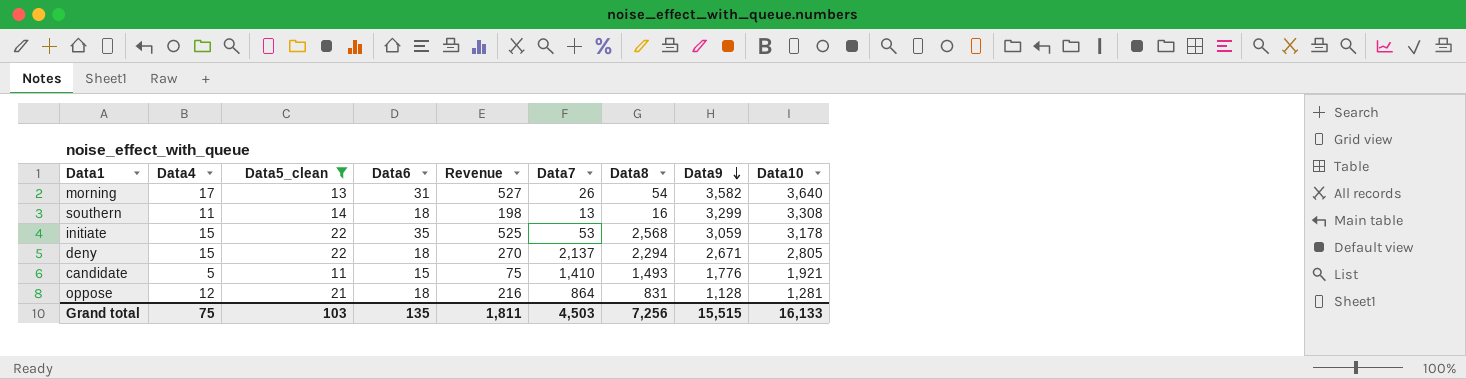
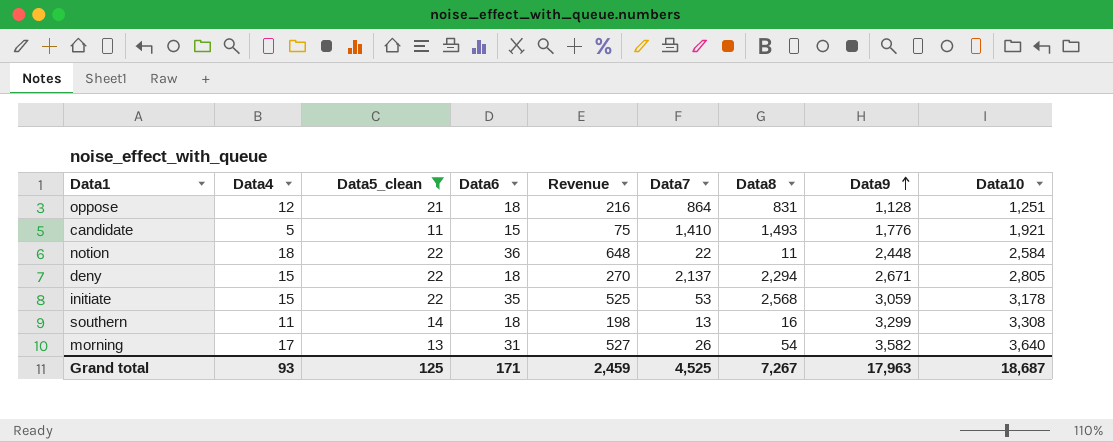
row order: Data9 descending -> Data9 ascending
oppose | Data10: 1,281 -> 1,251
row notion: none -> 18 | 22 | 36 | 648 | 22 | 11 | 2,448 | 2,584
Grand total | Data4: 75 -> 93
Grand total | Data5_clean: 103 -> 125
Grand total | Data6: 135 -> 171
Grand total | Revenue: 1,811 -> 2,459
Grand total | Data7: 4,503 -> 4,525
Grand total | Data8: 7,256 -> 7,267
Grand total | Data9: 15,515 -> 17,963
Grand total | Data10: 16,133 -> 18,687

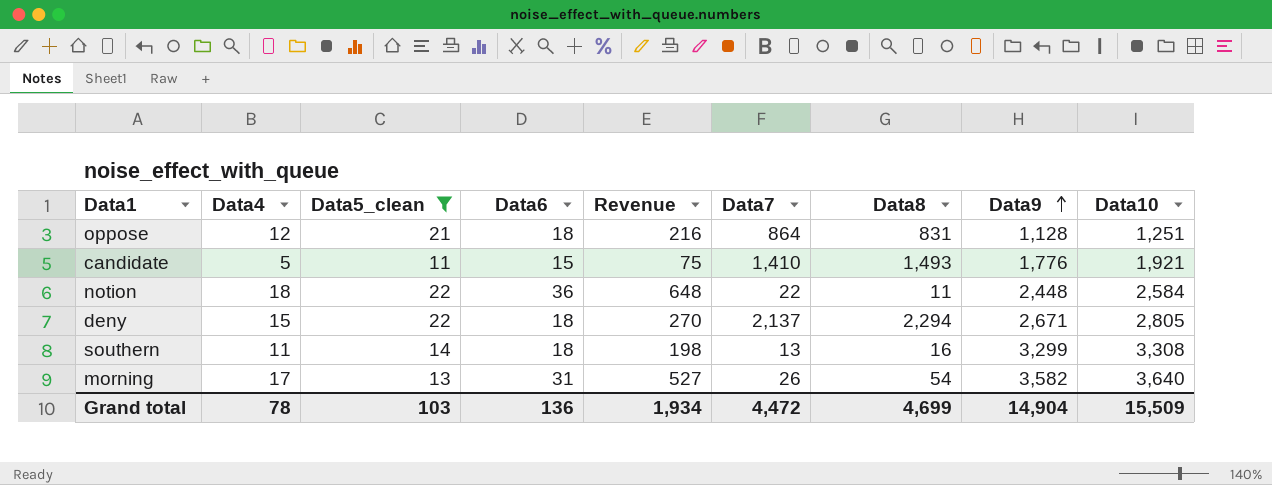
row initiate: 15 | 22 | 35 | 525 | 53 | 2,568 | 3,059 | 3,178 -> none
Grand total | Data4: 93 -> 78
Grand total | Data5_clean: 125 -> 103
Grand total | Data6: 171 -> 136
Grand total | Revenue: 2,459 -> 1,934
Grand total | Data7: 4,525 -> 4,472
Grand total | Data8: 7,267 -> 4,699
Grand total | Data9: 17,963 -> 14,904
Grand total | Data10: 18,687 -> 15,509

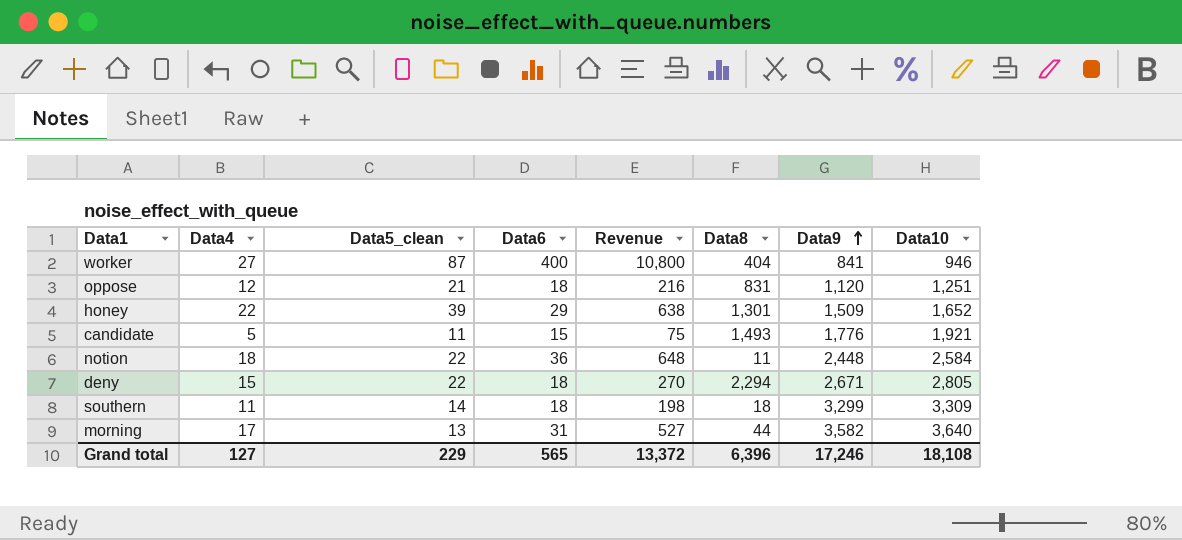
filter: Data5_clean <= 22 -> none
column Data7 | position: 6 -> none
oppose | Data9: 1,128 -> 1,120
southern | Data8: 16 -> 18
southern | Data10: 3,308 -> 3,309
morning | Data8: 54 -> 44
Grand total | Data4: 78 -> 127
Grand total | Data5_clean: 103 -> 229
Grand total | Data6: 136 -> 565
Grand total | Revenue: 1,934 -> 13,372
Grand total | Data8: 4,699 -> 6,396
Grand total | Data9: 14,904 -> 17,246
Grand total | Data10: 15,509 -> 18,108

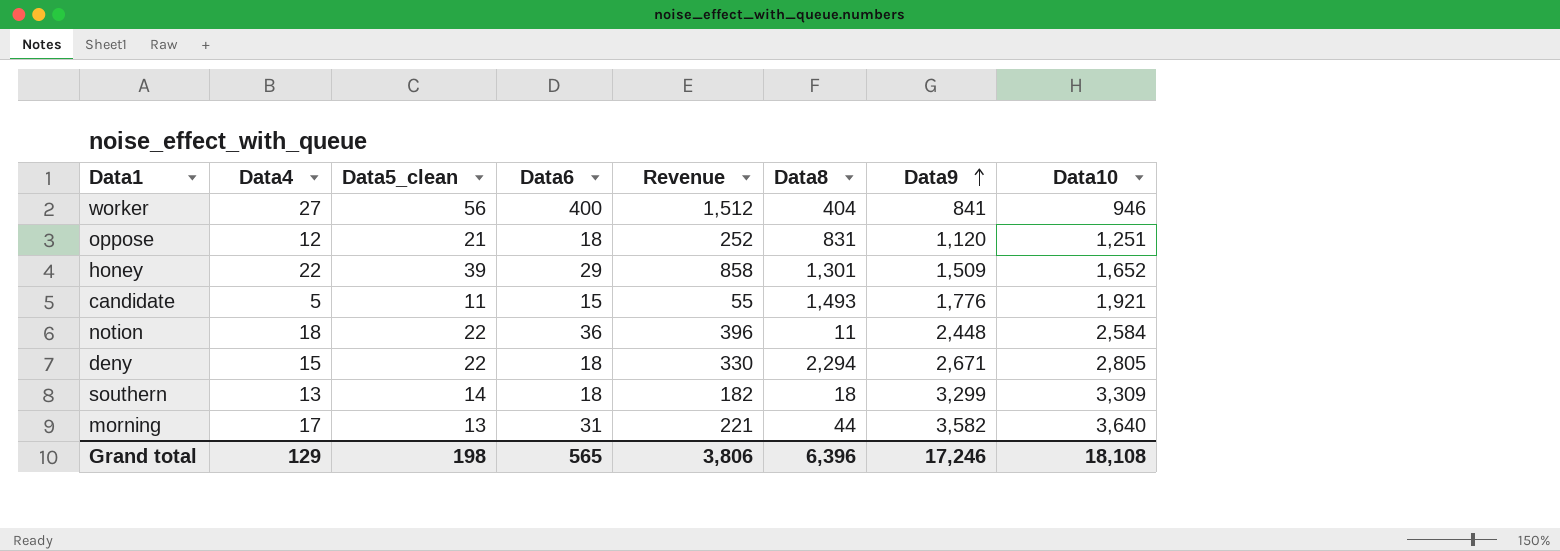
column Revenue | formula: [Data4] * [Data6] -> [Data4] * [Data5_clean]
worker | Data5_clean: 87 -> 56
southern | Data4: 11 -> 13
Grand total | Data4: 127 -> 129
Grand total | Data5_clean: 229 -> 198
Grand total | Revenue: 13,372 -> 3,806

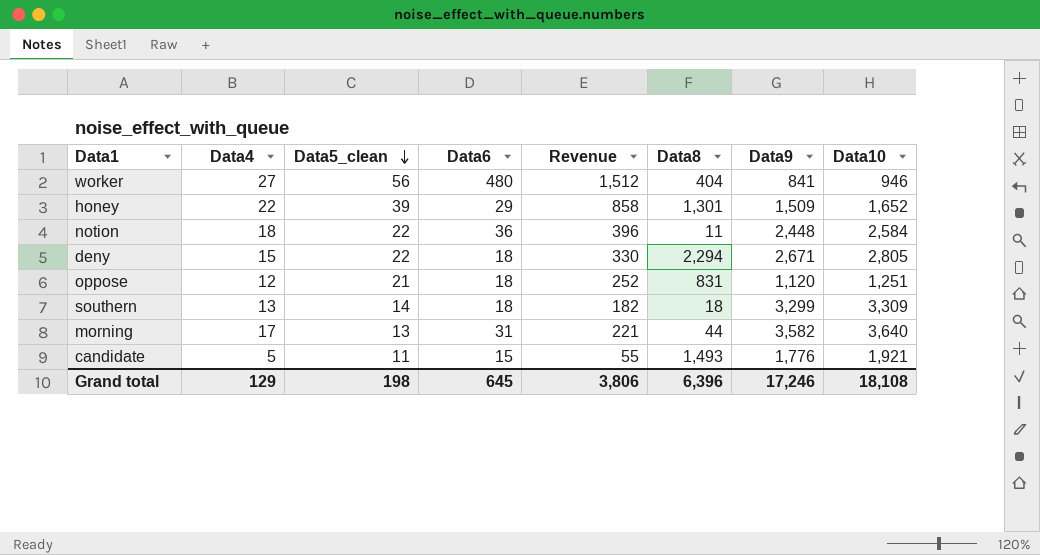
row order: Data9 ascending -> Data5_clean descending
worker | Data6: 400 -> 480
Grand total | Data6: 565 -> 645

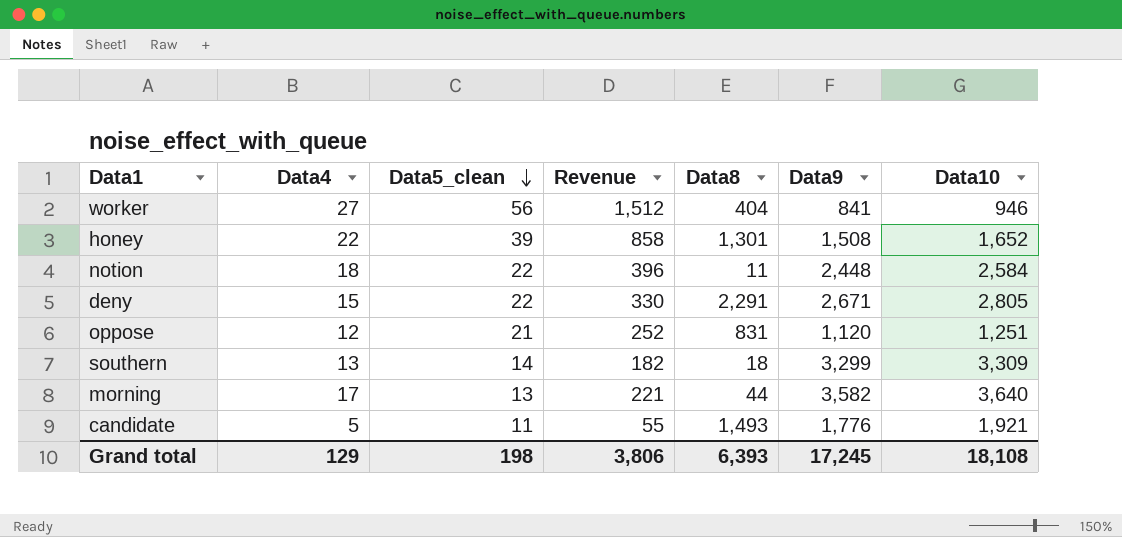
column Data6 | position: 4 -> none
honey | Data9: 1,509 -> 1,508
deny | Data8: 2,294 -> 2,291
Grand total | Data8: 6,396 -> 6,393
Grand total | Data9: 17,246 -> 17,245

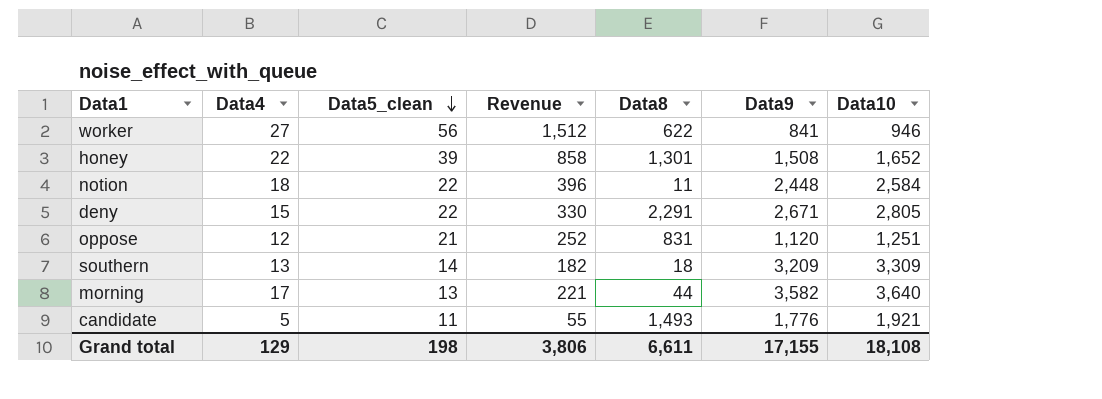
worker | Data8: 404 -> 622
southern | Data9: 3,299 -> 3,209
Grand total | Data8: 6,393 -> 6,611
Grand total | Data9: 17,245 -> 17,155

